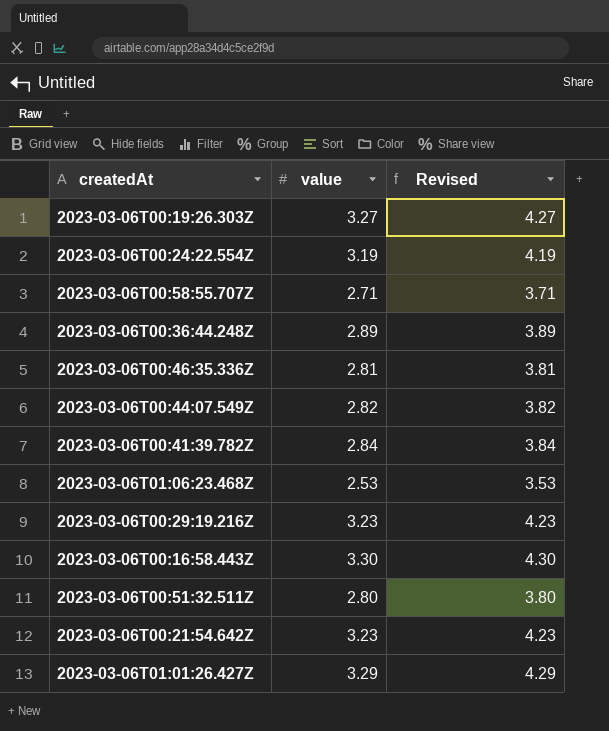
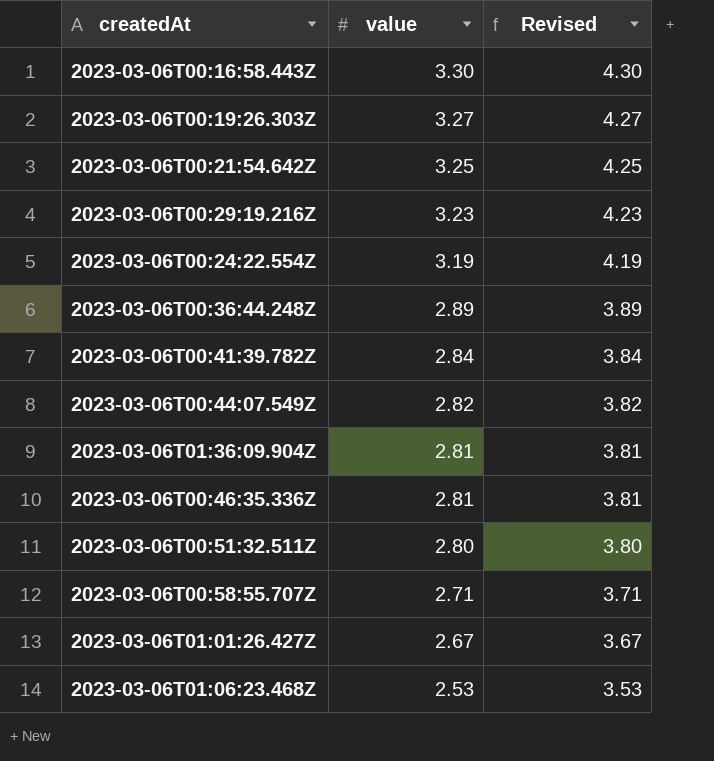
row order: none -> value descending
2023-03-06T00:21:54.642Z | value: 3.23 -> 3.25
2023-03-06T00:21:54.642Z | Revised: 4.23 -> 4.25
row 2023-03-06T01:36:09.904Z: none -> 2.81 | 3.81
2023-03-06T01:01:26.427Z | value: 3.29 -> 2.67
2023-03-06T01:01:26.427Z | Revised: 4.29 -> 3.67

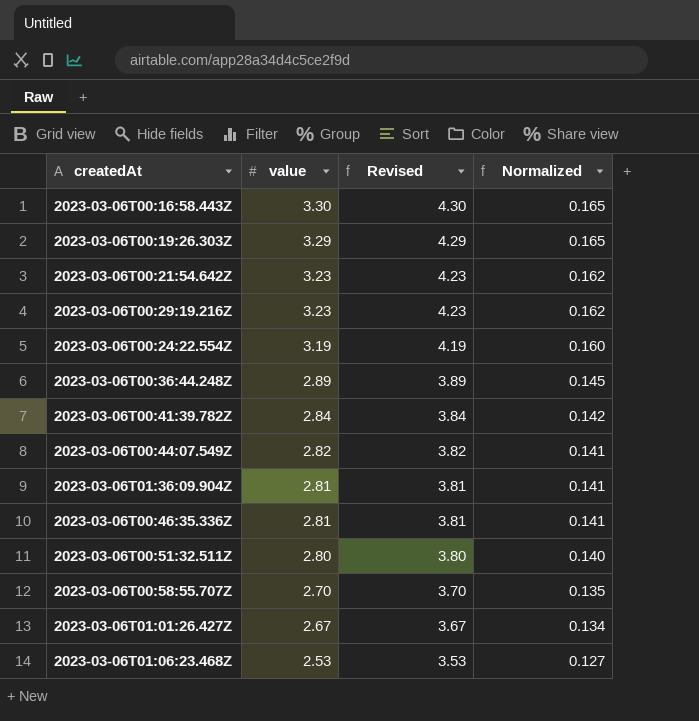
column Normalized | formula: none -> [value] * 0.05
2023-03-06T00:19:26.303Z | value: 3.27 -> 3.29
2023-03-06T00:19:26.303Z | Revised: 4.27 -> 4.29
2023-03-06T00:21:54.642Z | value: 3.25 -> 3.23
2023-03-06T00:21:54.642Z | Revised: 4.25 -> 4.23
2023-03-06T00:58:55.707Z | value: 2.71 -> 2.70
2023-03-06T00:58:55.707Z | Revised: 3.71 -> 3.70

